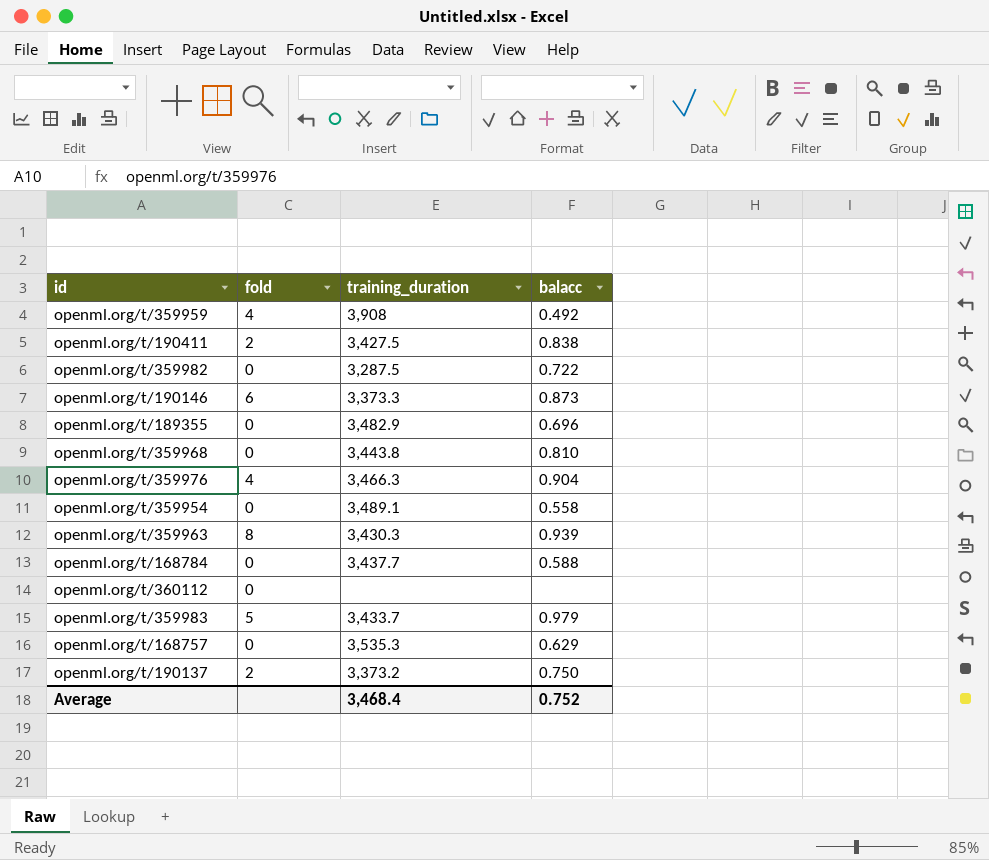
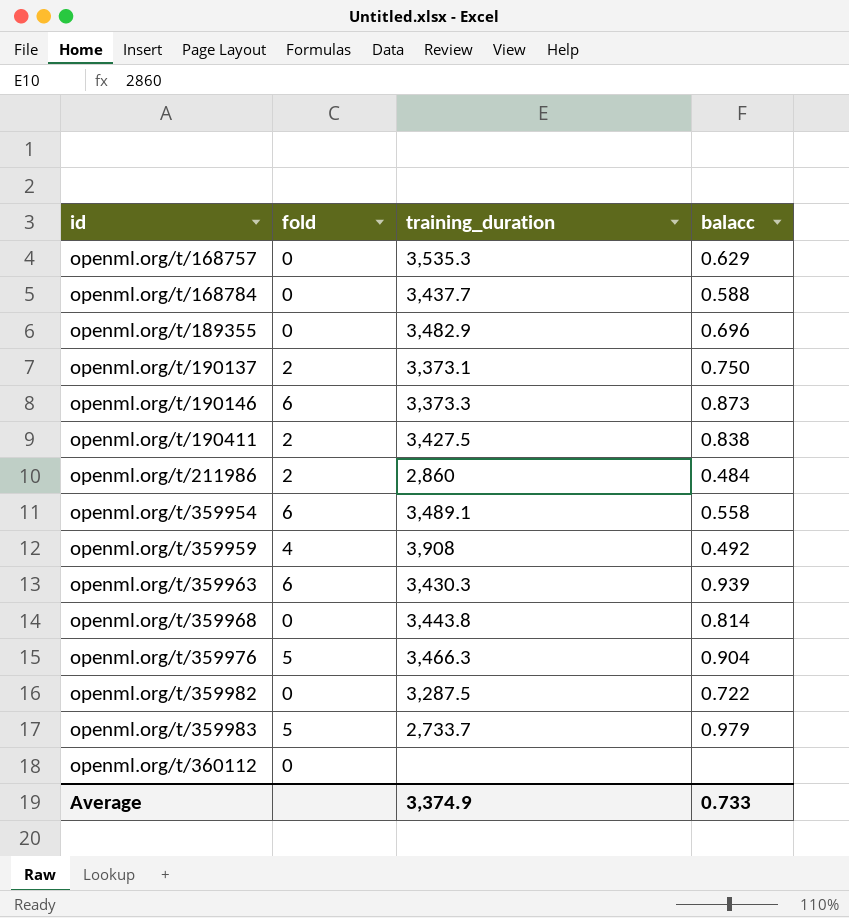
row order: none -> id ascending
openml.org/t/190137 | training_duration: 3,373.2 -> 3,373.1
row openml.org/t/211986: none -> 2 | 2,860 | 0.484
openml.org/t/359954 | fold: 0 -> 6
openml.org/t/359963 | fold: 8 -> 6
openml.org/t/359968 | balacc: 0.810 -> 0.814
openml.org/t/359976 | fold: 4 -> 5
openml.org/t/359983 | training_duration: 3,433.7 -> 2,733.7
Average | training_duration: 3,468.4 -> 3,374.9
Average | balacc: 0.752 -> 0.733

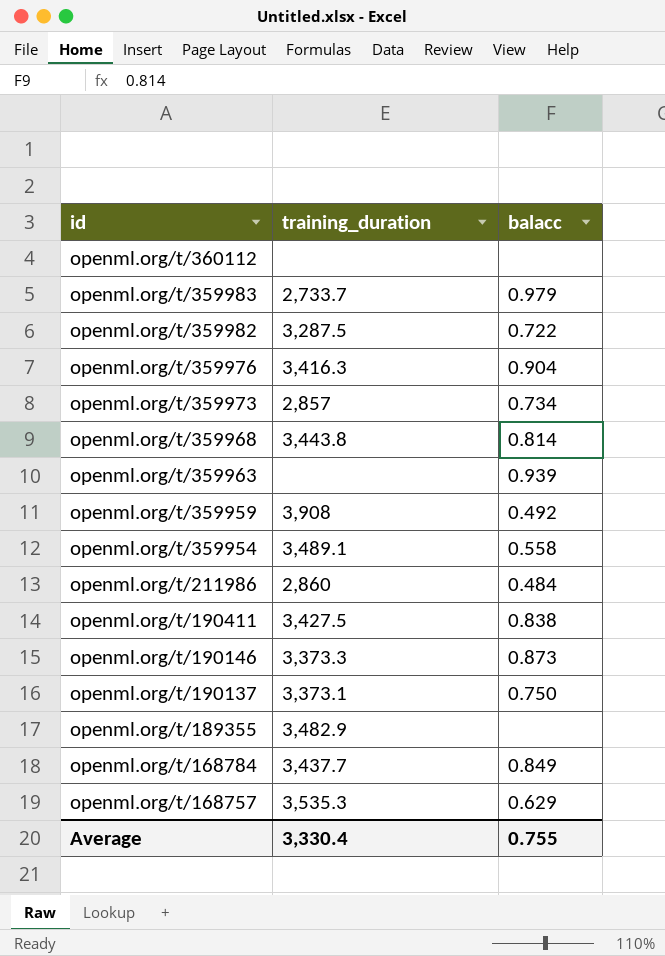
row order: id ascending -> id descending
column fold | position: 2 -> none
openml.org/t/359976 | training_duration: 3,466.3 -> 3,416.3
row openml.org/t/359973: none -> 2,857 | 0.734
openml.org/t/359963 | training_duration: 3,430.3 -> none
openml.org/t/189355 | balacc: 0.696 -> none
openml.org/t/168784 | balacc: 0.588 -> 0.849
Average | training_duration: 3,374.9 -> 3,330.4
Average | balacc: 0.733 -> 0.755

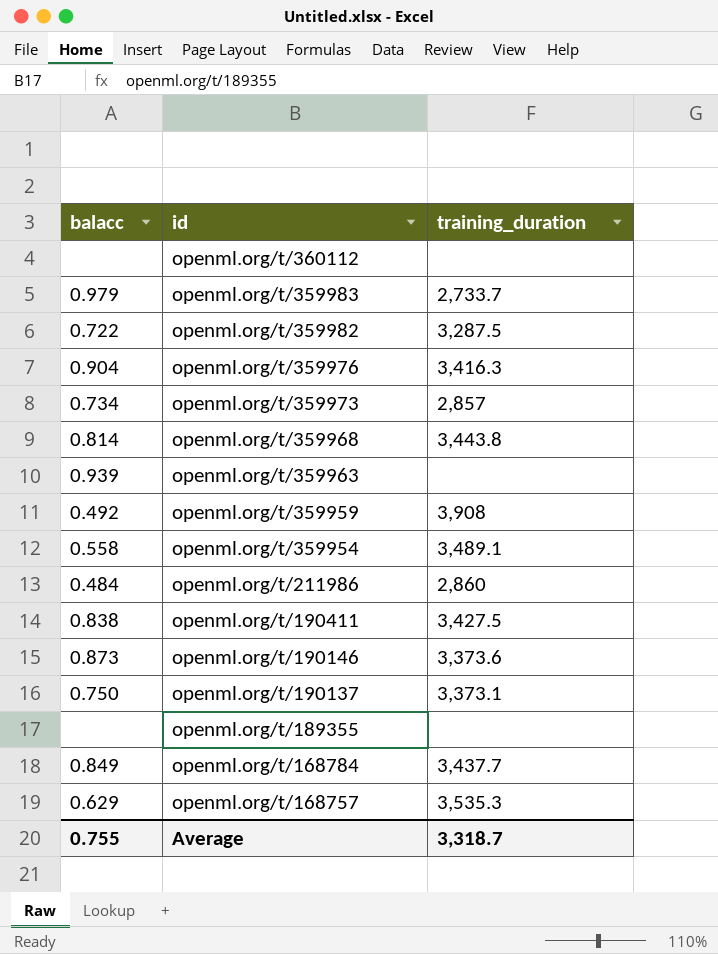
column balacc | position: 3 -> 1
openml.org/t/190146 | training_duration: 3,373.3 -> 3,373.6
openml.org/t/189355 | training_duration: 3,482.9 -> none
Average | training_duration: 3,330.4 -> 3,318.7

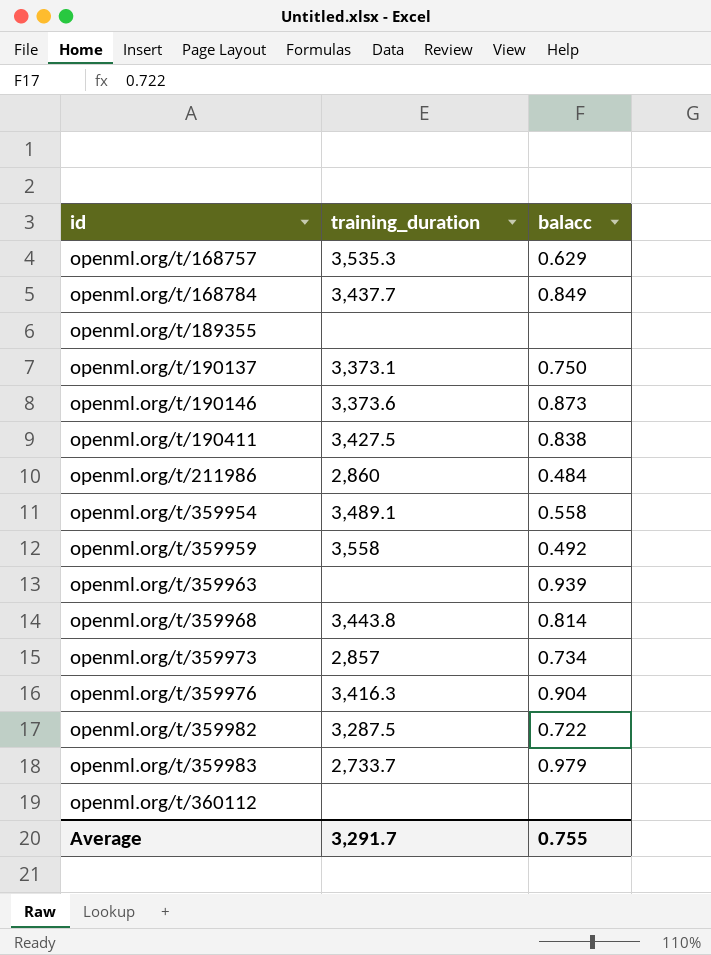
row order: id descending -> id ascending
column balacc | position: 1 -> 3
openml.org/t/359959 | training_duration: 3,908 -> 3,558
Average | training_duration: 3,318.7 -> 3,291.7

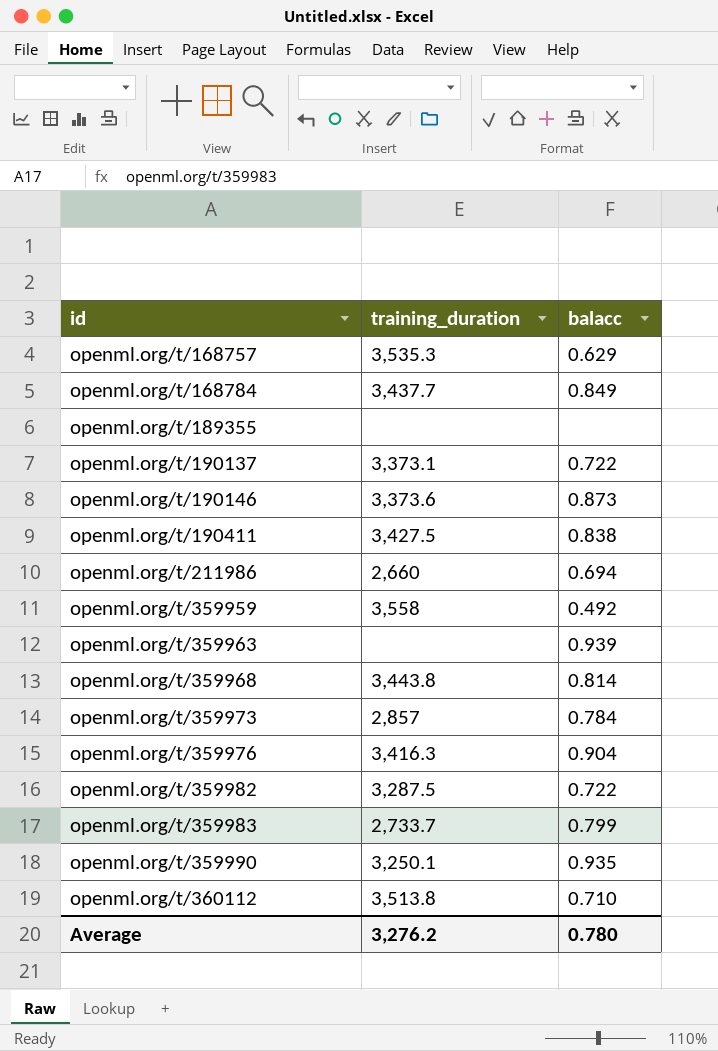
row openml.org/t/359954: 3,489.1 | 0.558 -> none
openml.org/t/190137 | balacc: 0.750 -> 0.722
openml.org/t/211986 | training_duration: 2,860 -> 2,660
openml.org/t/211986 | balacc: 0.484 -> 0.694
openml.org/t/359973 | balacc: 0.734 -> 0.784
openml.org/t/359983 | balacc: 0.979 -> 0.799
row openml.org/t/359990: none -> 3,250.1 | 0.935
openml.org/t/360112 | training_duration: none -> 3,513.8
openml.org/t/360112 | balacc: none -> 0.710
Average | training_duration: 3,291.7 -> 3,276.2
Average | balacc: 0.755 -> 0.780

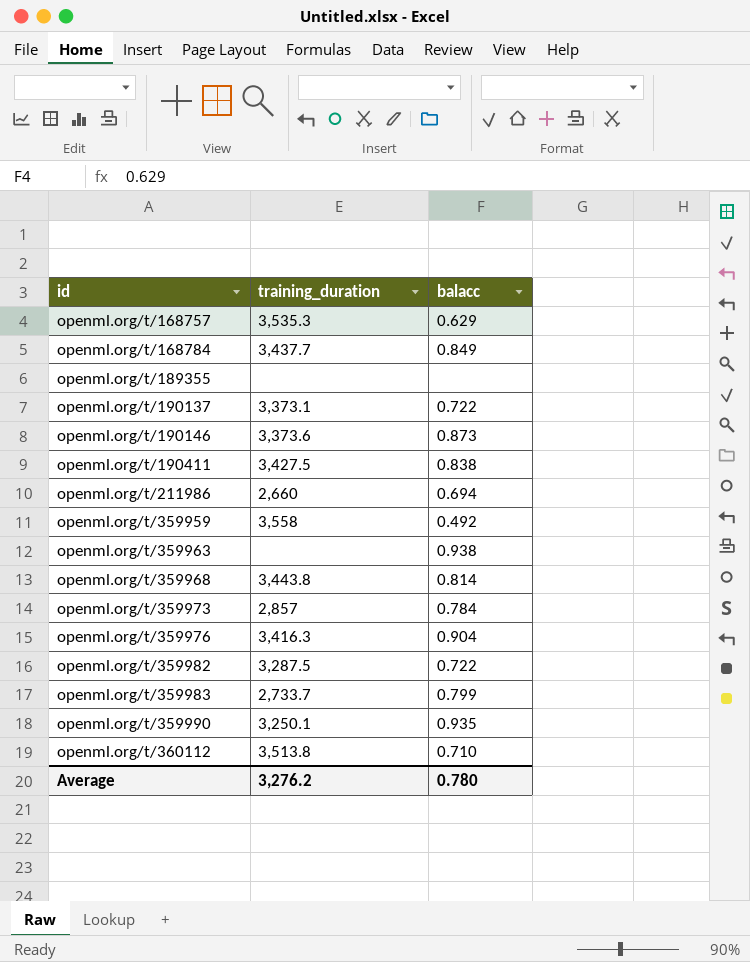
openml.org/t/359963 | balacc: 0.939 -> 0.938

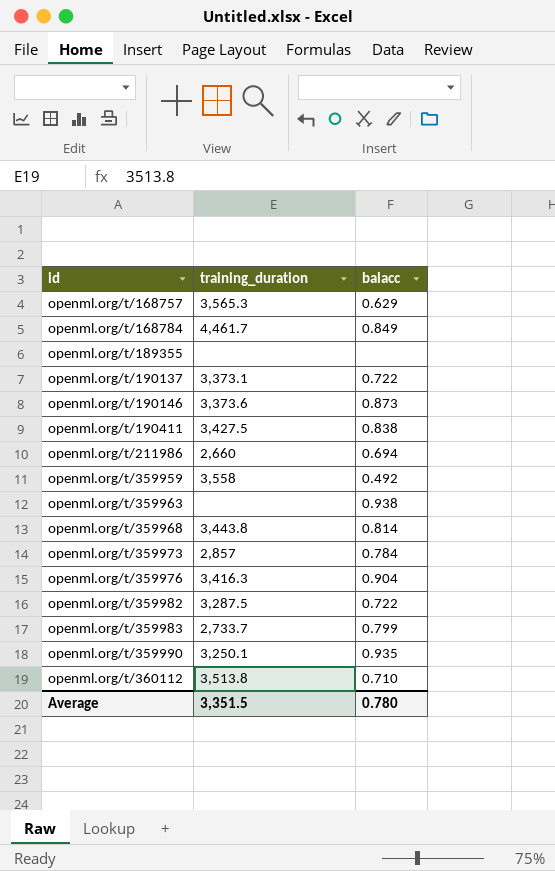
openml.org/t/168757 | training_duration: 3,535.3 -> 3,565.3
openml.org/t/168784 | training_duration: 3,437.7 -> 4,461.7
Average | training_duration: 3,276.2 -> 3,351.5

